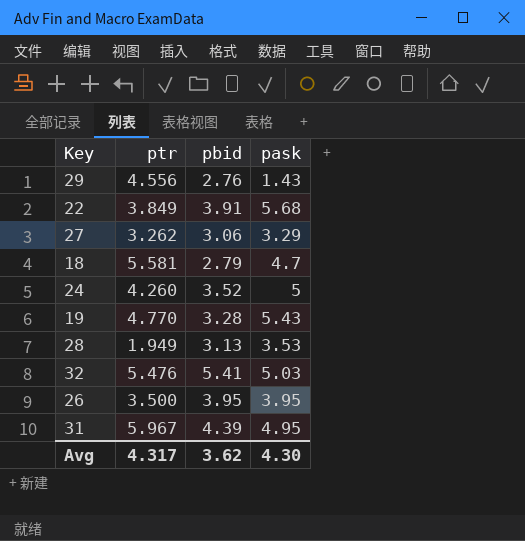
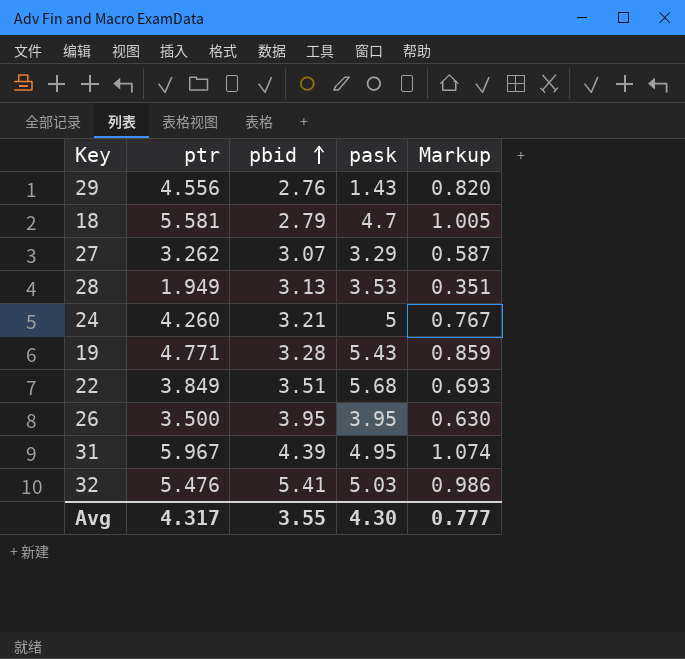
row order: none -> pbid ascending
column Markup | formula: none -> [ptr] * 0.18
27 | pbid: 3.06 -> 3.07
24 | pbid: 3.52 -> 3.21
19 | ptr: 4.770 -> 4.771
22 | pbid: 3.91 -> 3.51
Avg | pbid: 3.62 -> 3.55

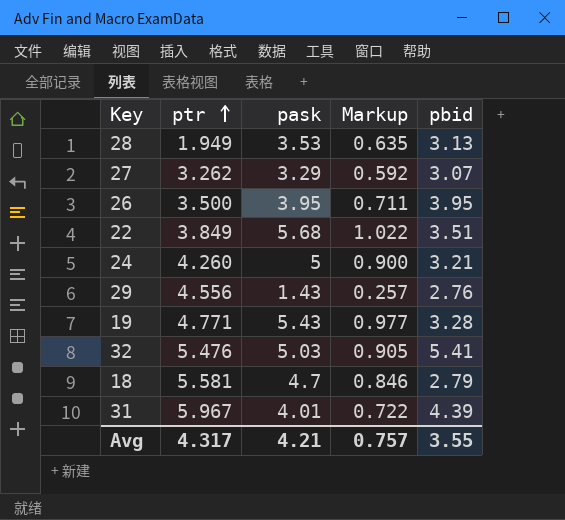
row order: pbid ascending -> ptr ascending
column Markup | formula: [ptr] * 0.18 -> [pask] * 0.18
column pbid | position: 3 -> 5
31 | pask: 4.95 -> 4.01
Avg | pask: 4.30 -> 4.21
Avg | Markup: 0.777 -> 0.757

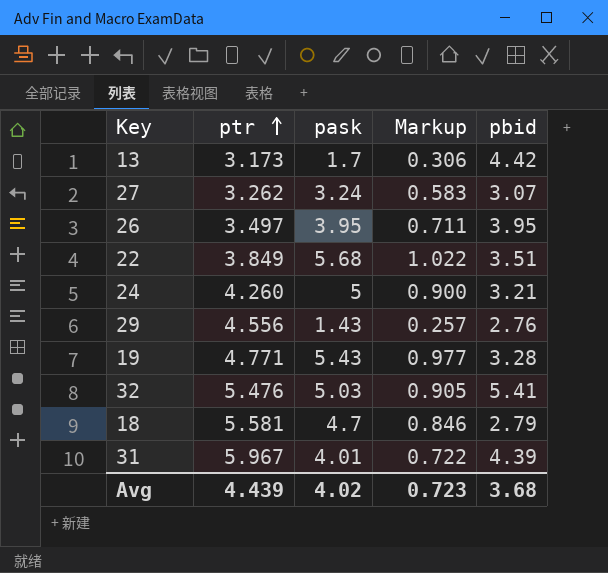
row 28: 1.949 | 3.53 | 0.635 | 3.13 -> none
row 13: none -> 3.173 | 1.7 | 0.306 | 4.42
27 | pask: 3.29 -> 3.24
27 | Markup: 0.592 -> 0.583
26 | ptr: 3.500 -> 3.497
Avg | ptr: 4.317 -> 4.439
Avg | pask: 4.21 -> 4.02
Avg | Markup: 0.757 -> 0.723
Avg | pbid: 3.55 -> 3.68

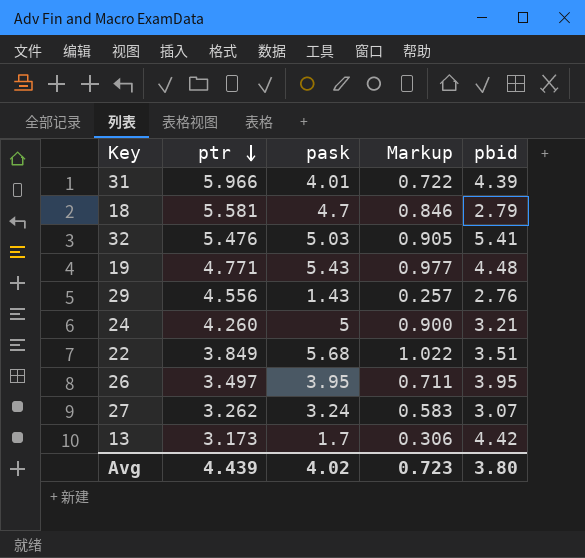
row order: ptr ascending -> ptr descending
31 | ptr: 5.967 -> 5.966
19 | pbid: 3.28 -> 4.48
Avg | pbid: 3.68 -> 3.80

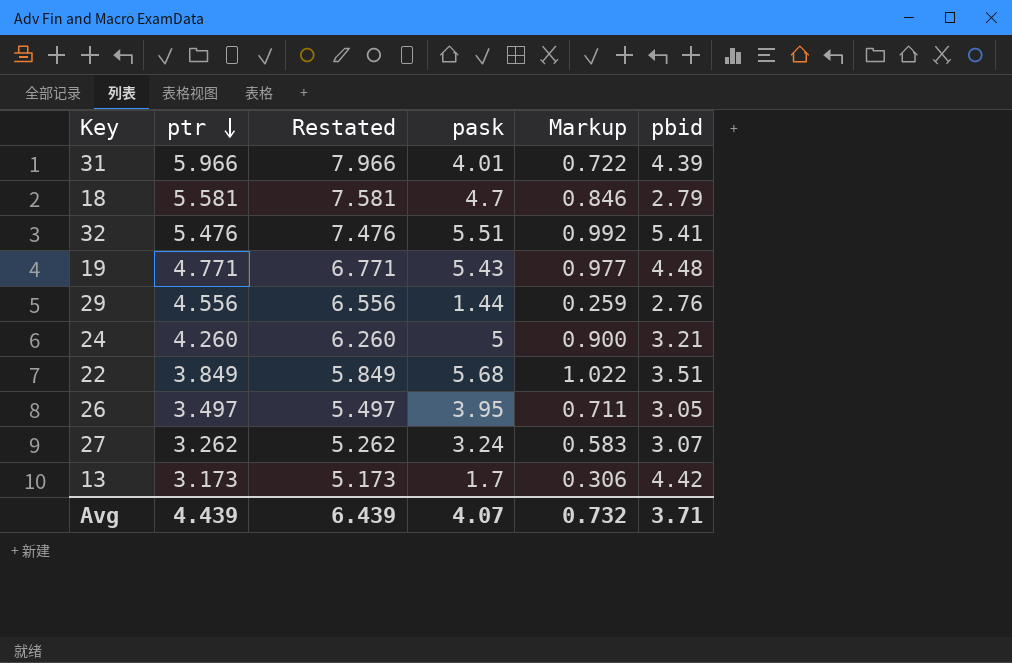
column Restated | formula: none -> [ptr] + 2
32 | pask: 5.03 -> 5.51
32 | Markup: 0.905 -> 0.992
29 | pask: 1.43 -> 1.44
29 | Markup: 0.257 -> 0.259
26 | pbid: 3.95 -> 3.05
Avg | pask: 4.02 -> 4.07
Avg | Markup: 0.723 -> 0.732
Avg | pbid: 3.80 -> 3.71

